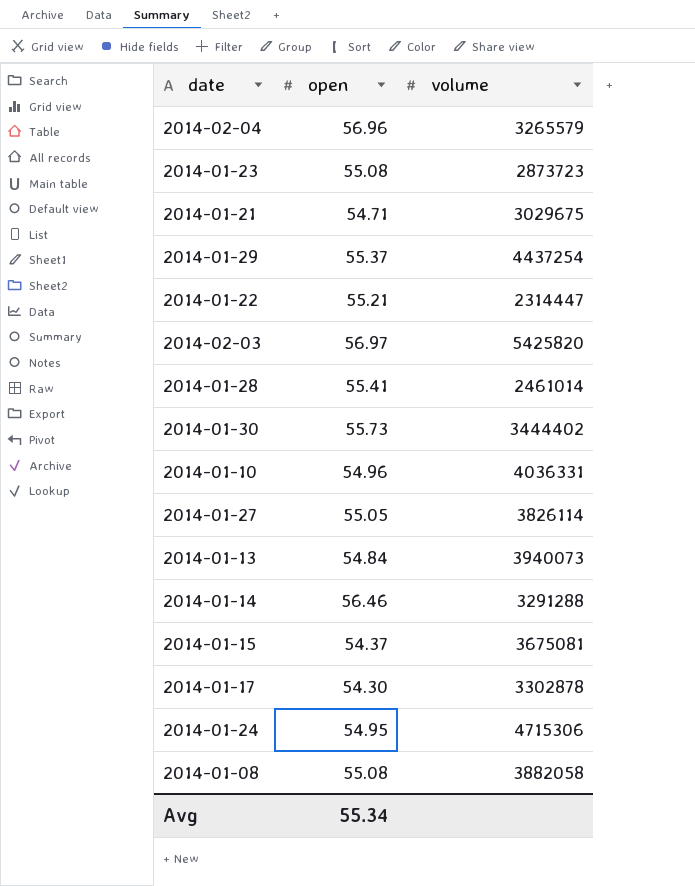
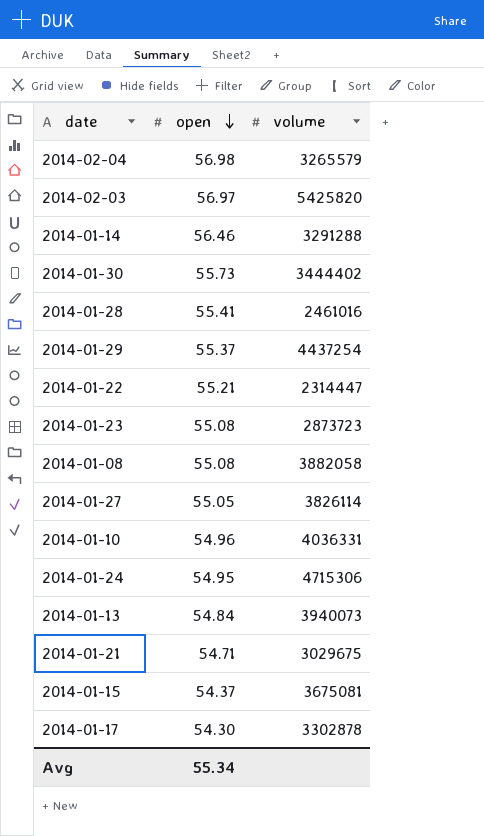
row order: none -> open descending
2014-02-04 | open: 56.96 -> 56.98
2014-01-28 | volume: 2461014 -> 2461016

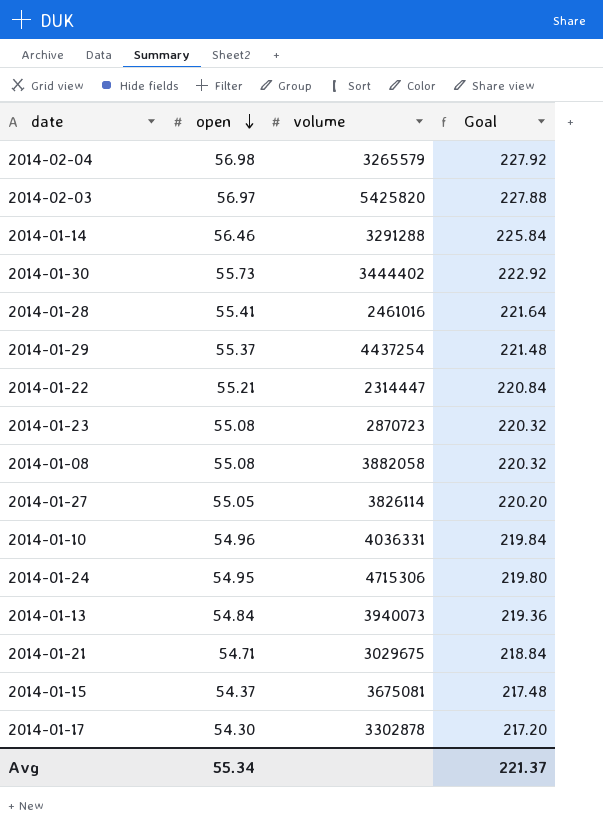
column Goal | formula: none -> [open] * 4
2014-01-23 | volume: 2873723 -> 2870723

